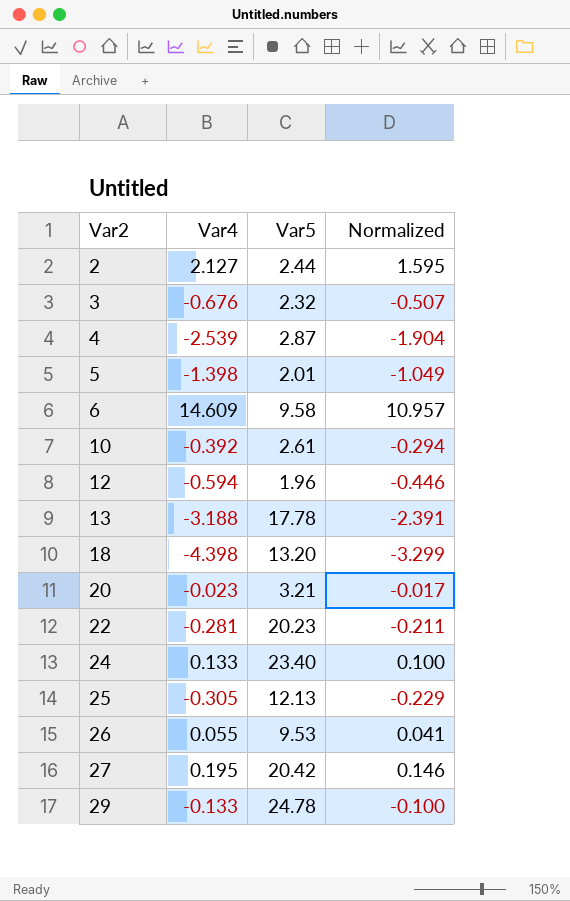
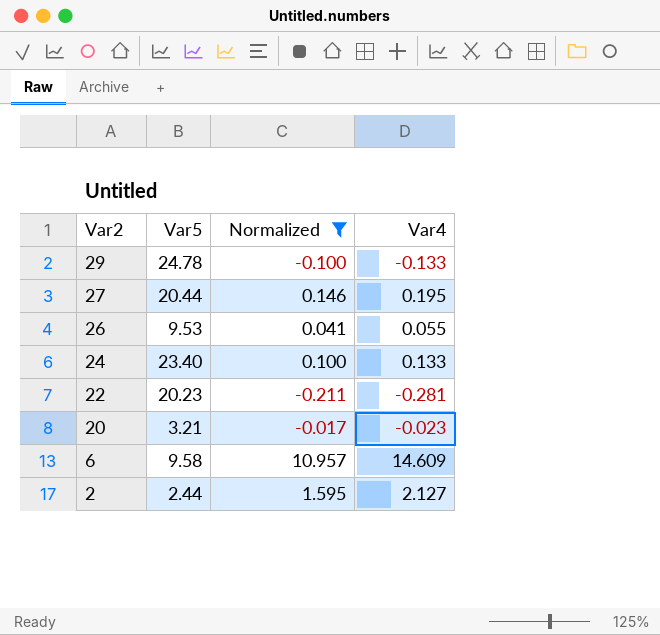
filter: none -> Normalized >= -0.211
row order: Var2 ascending -> Var2 descending
column Var4 | position: 2 -> 4
27 | Var5: 20.42 -> 20.44

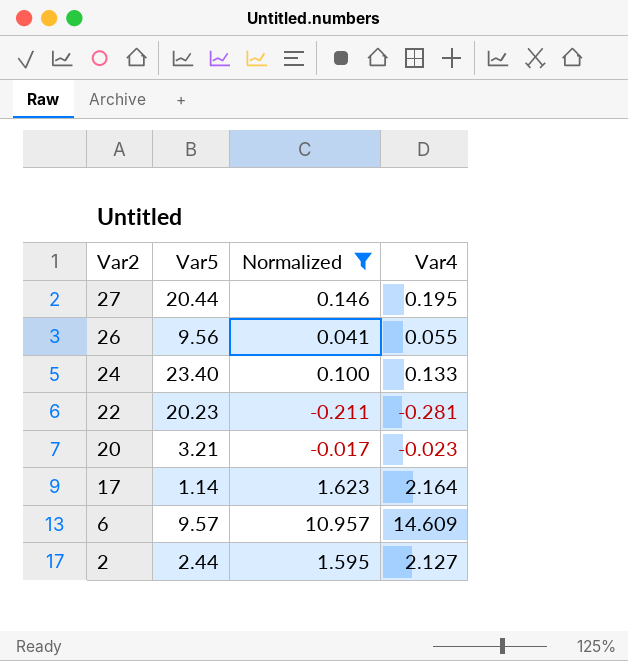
row 29: 24.78 | -0.100 | -0.133 -> none
26 | Var5: 9.53 -> 9.56
row 17: none -> 1.14 | 1.623 | 2.164
6 | Var5: 9.58 -> 9.57

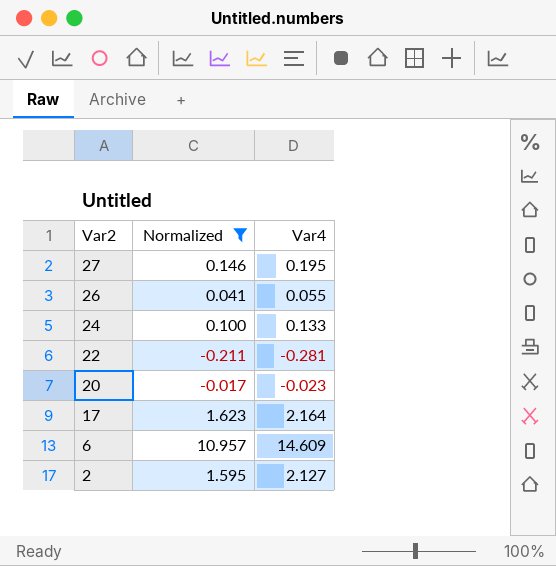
column Var5 | position: 2 -> none

